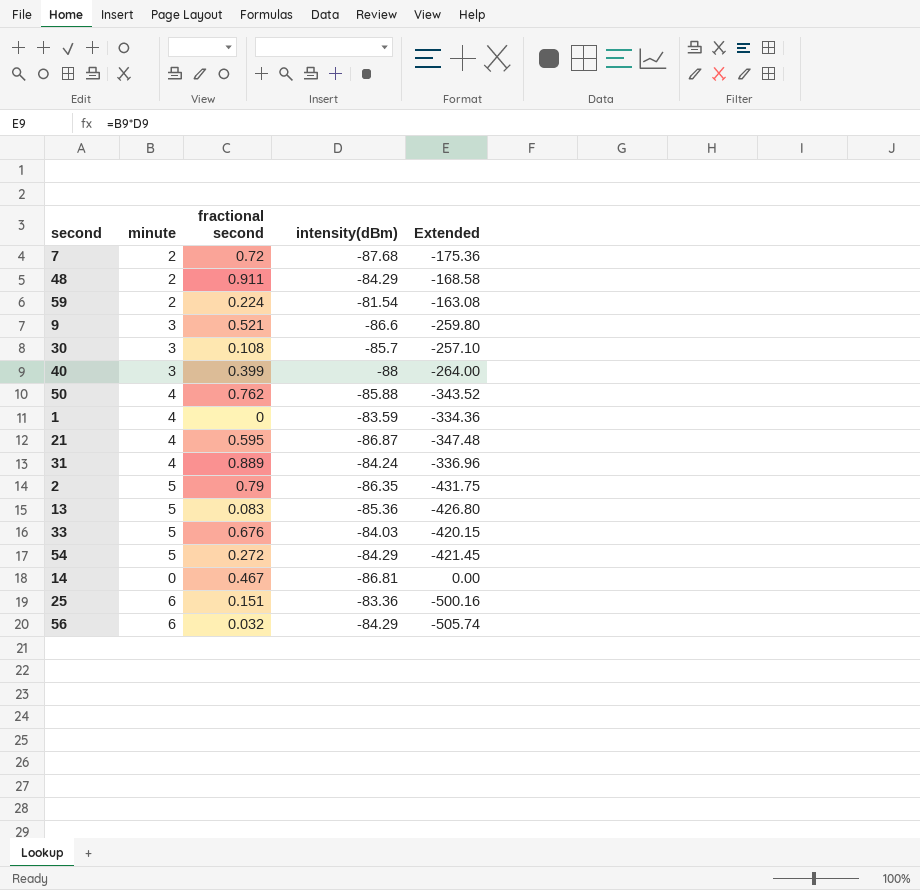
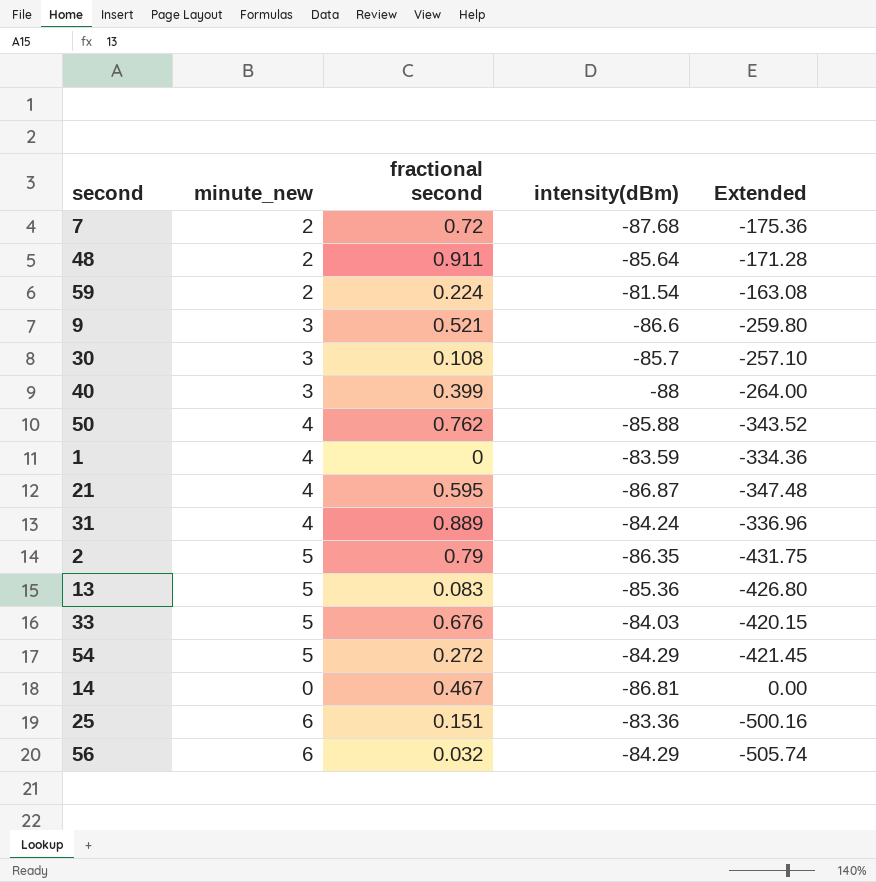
column name: minute -> minute_new
48 | intensity(dBm): -84.29 -> -85.64
48 | Extended: -168.58 -> -171.28

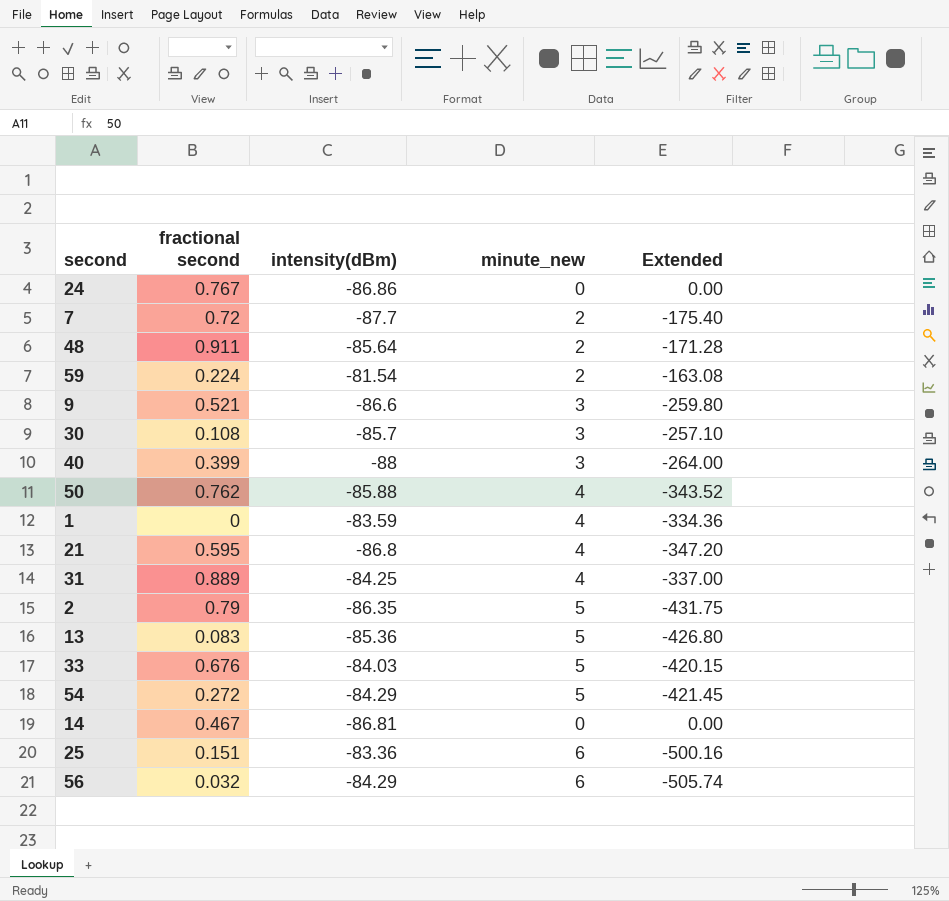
column minute_new | position: 2 -> 4
row 24: none -> 0.767 | -86.86 | 0 | 0.00
7 | intensity(dBm): -87.68 -> -87.7
7 | Extended: -175.36 -> -175.40
21 | intensity(dBm): -86.87 -> -86.8
21 | Extended: -347.48 -> -347.20
31 | intensity(dBm): -84.24 -> -84.25
31 | Extended: -336.96 -> -337.00

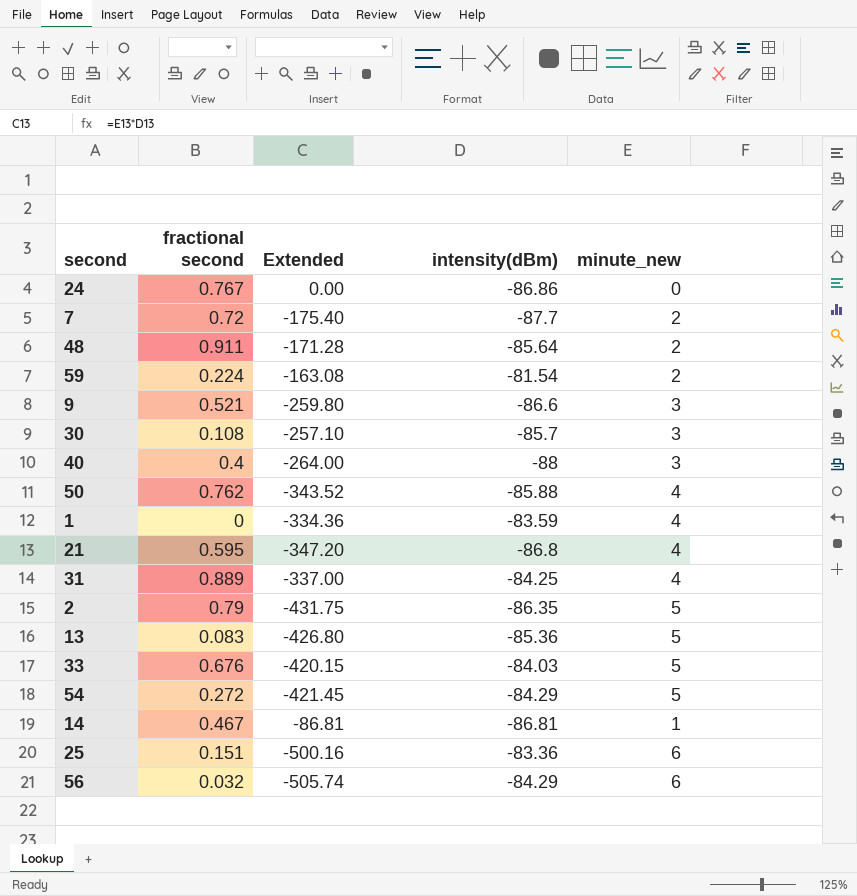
column Extended | position: 5 -> 3
40 | fractional second: 0.399 -> 0.4
14 | Extended: 0.00 -> -86.81
14 | minute_new: 0 -> 1

